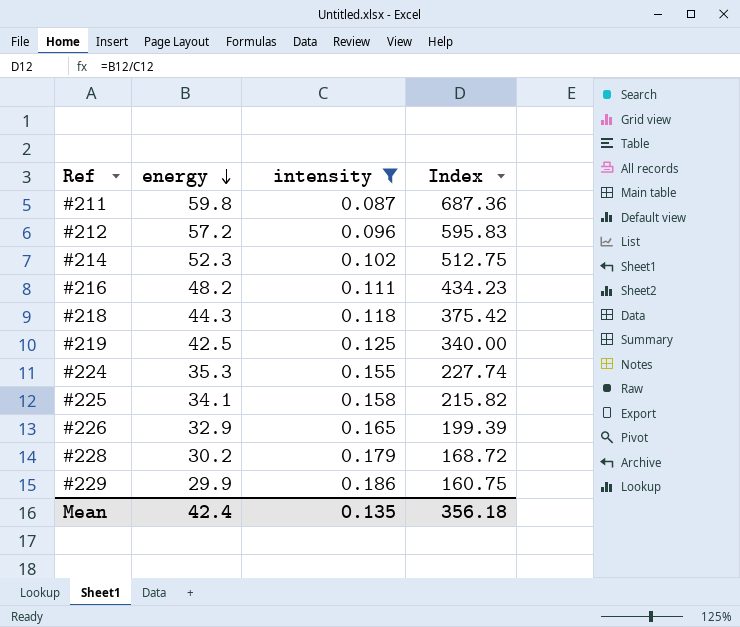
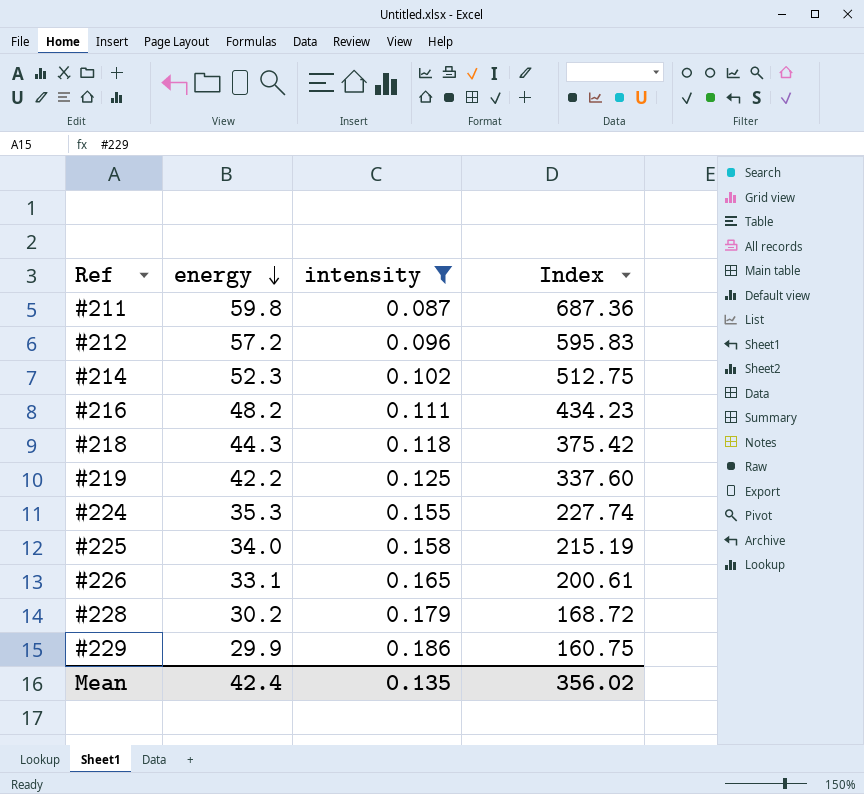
#219 | energy: 42.5 -> 42.2
#219 | Index: 340.00 -> 337.60
#225 | energy: 34.1 -> 34.0
#225 | Index: 215.82 -> 215.19
#226 | energy: 32.9 -> 33.1
#226 | Index: 199.39 -> 200.61
Mean | Index: 356.18 -> 356.02

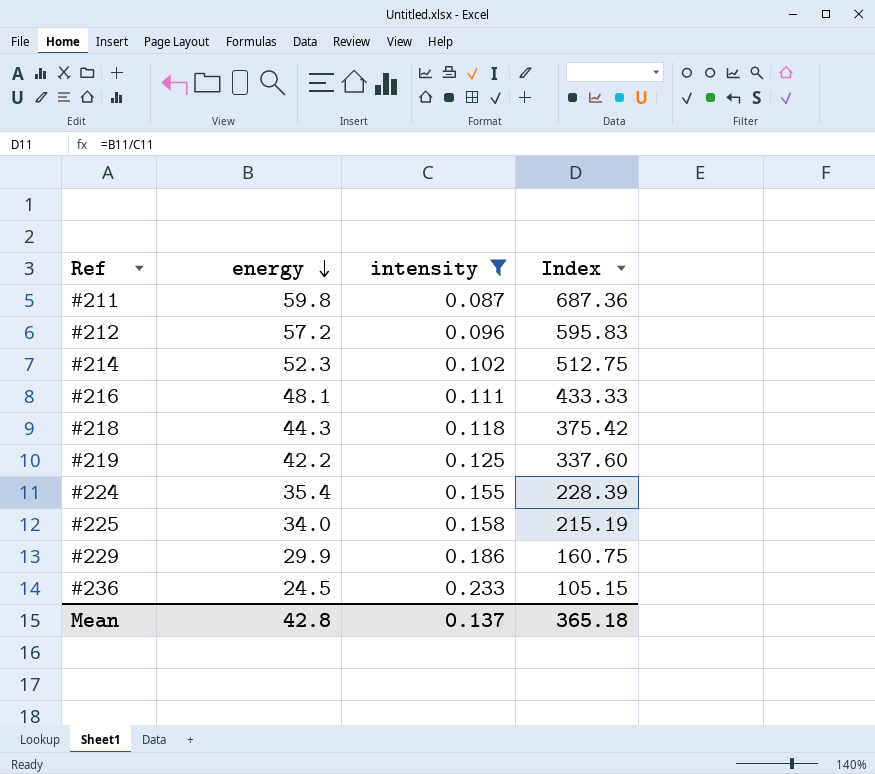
row #226: 33.1 | 0.165 | 200.61 -> none
row #228: 30.2 | 0.179 | 168.72 -> none
#216 | energy: 48.2 -> 48.1
#216 | Index: 434.23 -> 433.33
#224 | energy: 35.3 -> 35.4
#224 | Index: 227.74 -> 228.39
row #236: none -> 24.5 | 0.233 | 105.15
Mean | energy: 42.4 -> 42.8
Mean | intensity: 0.135 -> 0.137
Mean | Index: 356.02 -> 365.18

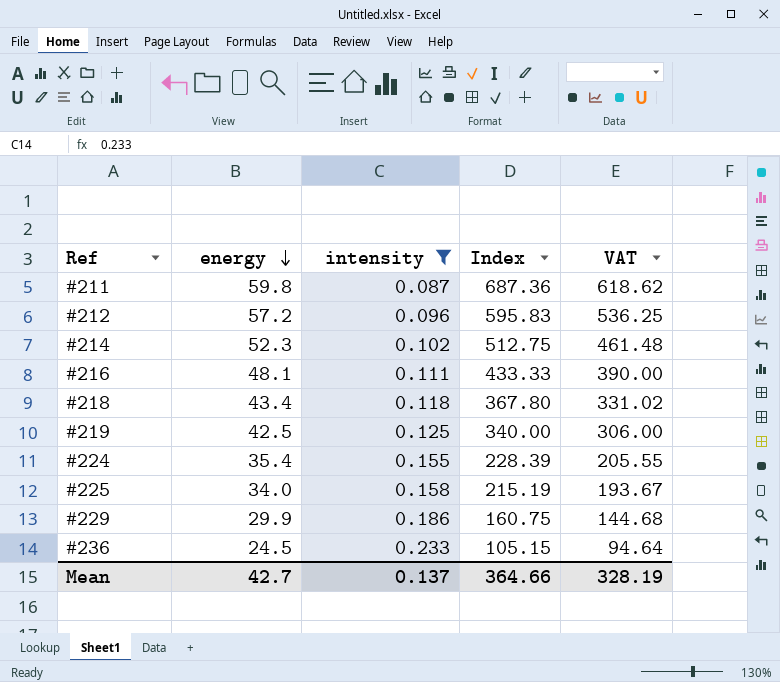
column VAT | formula: none -> [Index] * 0.9
#218 | energy: 44.3 -> 43.4
#218 | Index: 375.42 -> 367.80
#219 | energy: 42.2 -> 42.5
#219 | Index: 337.60 -> 340.00
Mean | energy: 42.8 -> 42.7
Mean | Index: 365.18 -> 364.66

